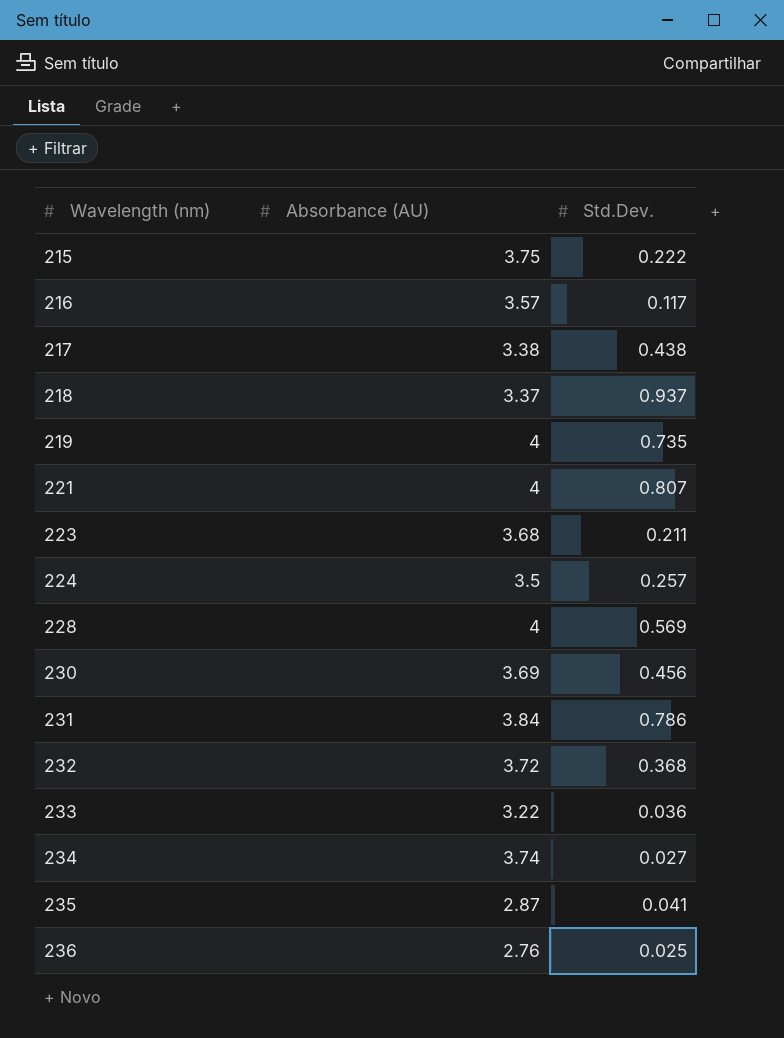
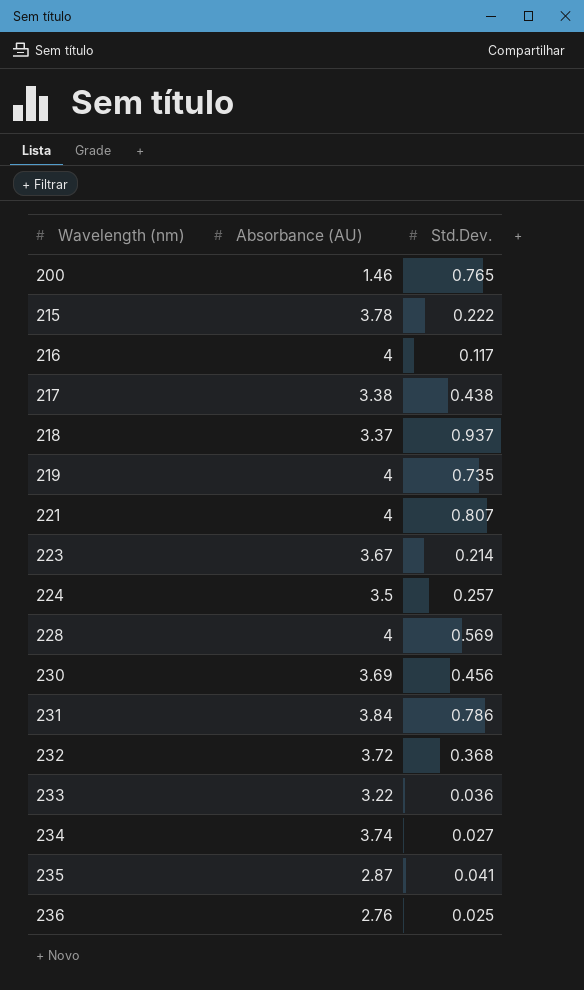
row 200: none -> 1.46 | 0.765
215 | Absorbance (AU): 3.75 -> 3.78
216 | Absorbance (AU): 3.57 -> 4
223 | Absorbance (AU): 3.68 -> 3.67
223 | Std.Dev.: 0.211 -> 0.214

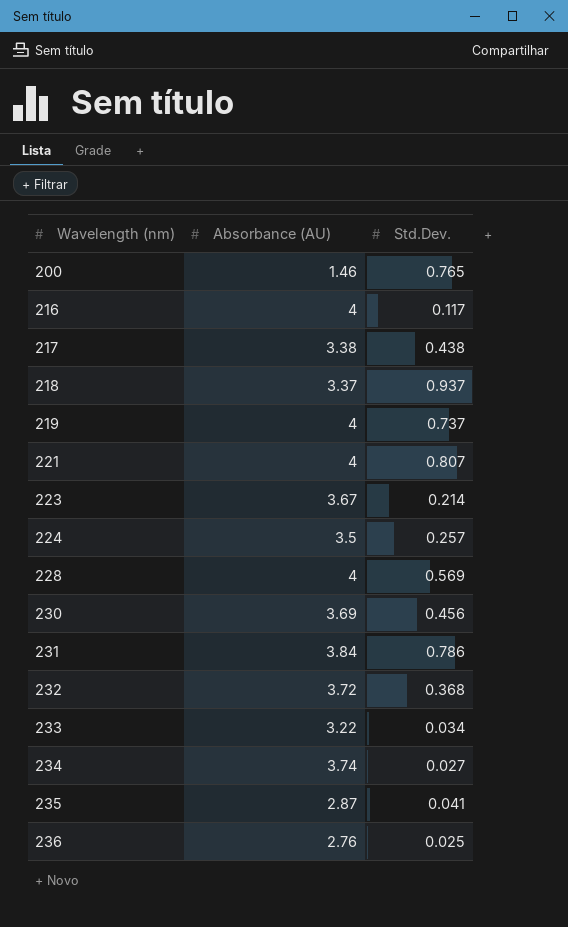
row 215: 3.78 | 0.222 -> none
219 | Std.Dev.: 0.735 -> 0.737
233 | Std.Dev.: 0.036 -> 0.034

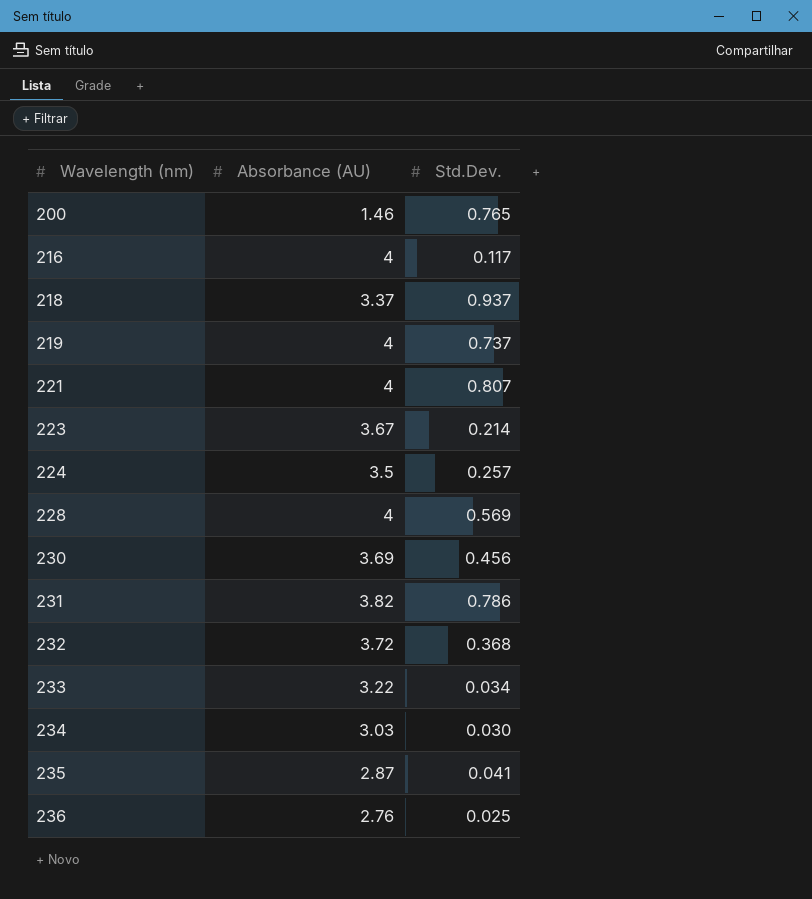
row 217: 3.38 | 0.438 -> none
231 | Absorbance (AU): 3.84 -> 3.82
234 | Absorbance (AU): 3.74 -> 3.03
234 | Std.Dev.: 0.027 -> 0.030

